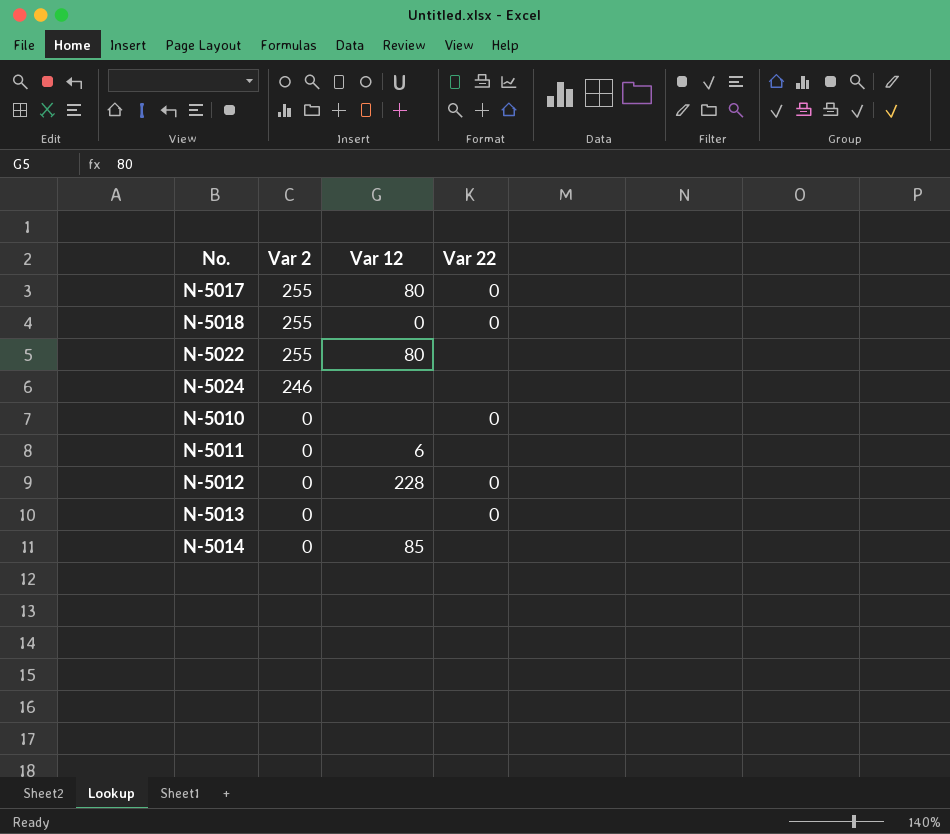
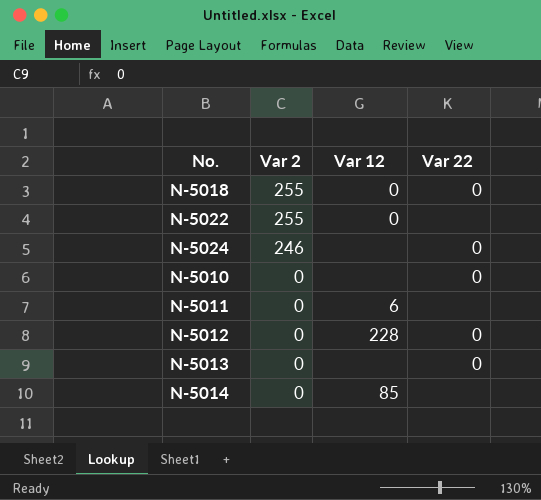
row N-5017: 255 | 80 | 0 -> none
N-5022 | Var 12: 80 -> 0
N-5024 | Var 22: none -> 0

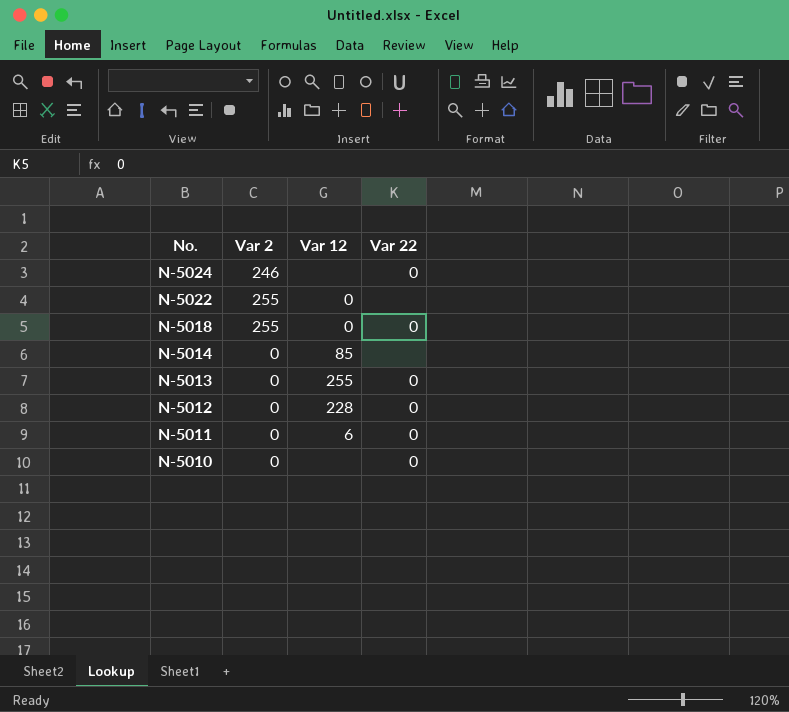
row order: Var 2 descending -> No. descending
N-5013 | Var 12: none -> 255
N-5011 | Var 22: none -> 0

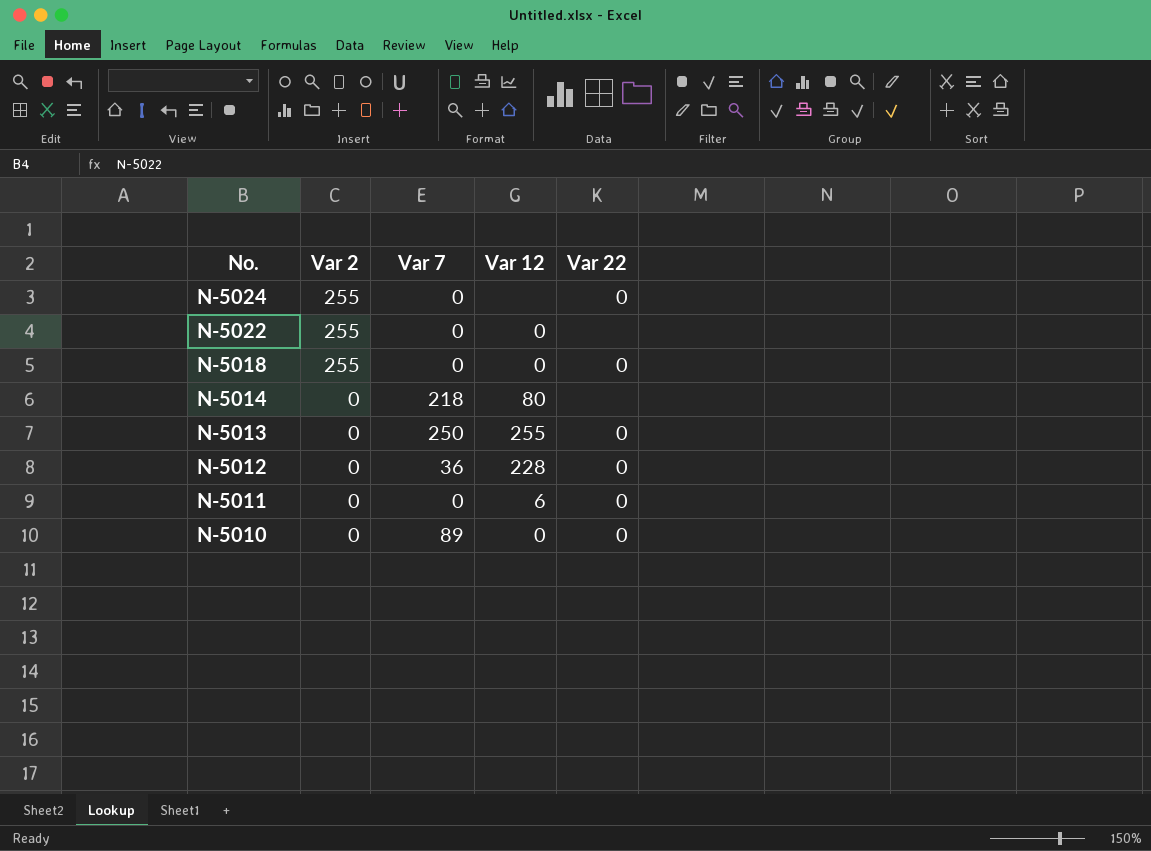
column Var 7 | position: none -> 3
N-5024 | Var 2: 246 -> 255
N-5014 | Var 12: 85 -> 80
N-5010 | Var 12: none -> 0

